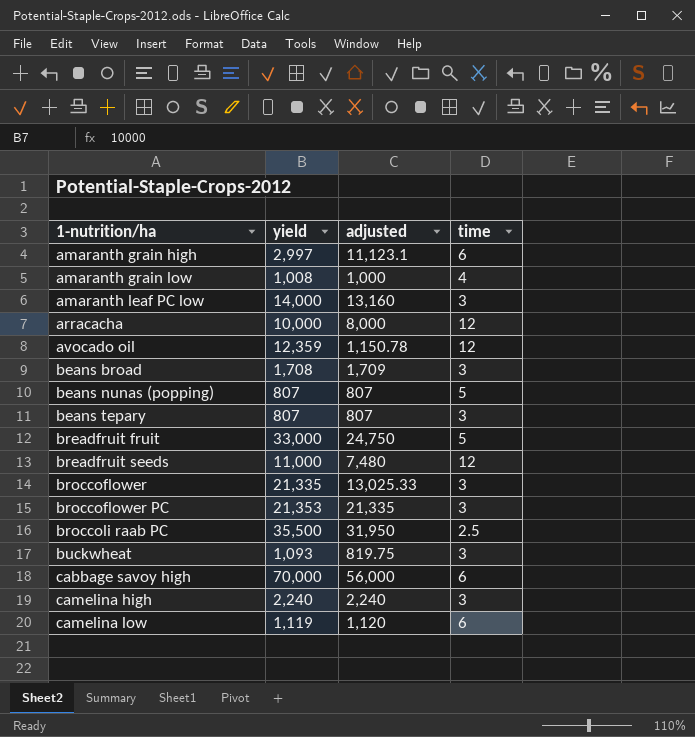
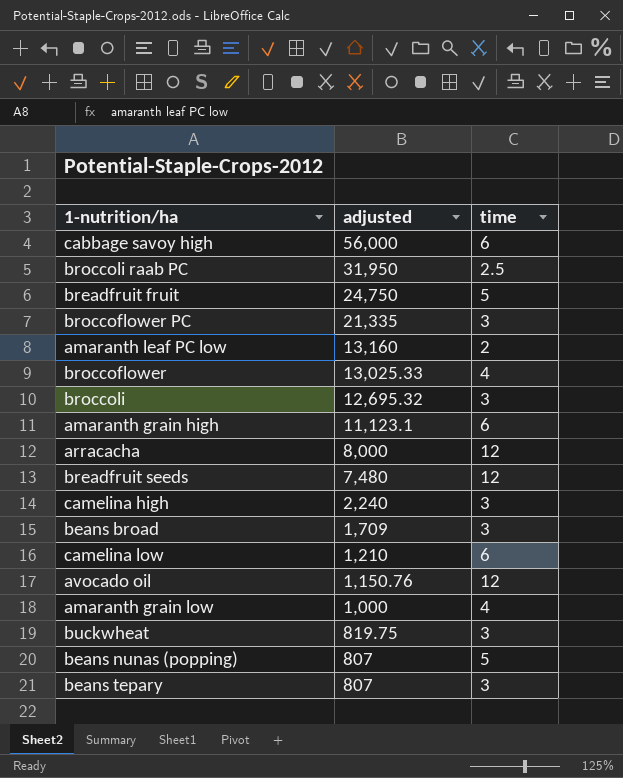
row order: 1-nutrition/ha ascending -> adjusted descending
column yield | position: 2 -> none
amaranth leaf PC low | time: 3 -> 2
broccoflower | time: 3 -> 4
row broccoli: none -> 12,695.32 | 3
camelina low | adjusted: 1,120 -> 1,210
avocado oil | adjusted: 1,150.78 -> 1,150.76

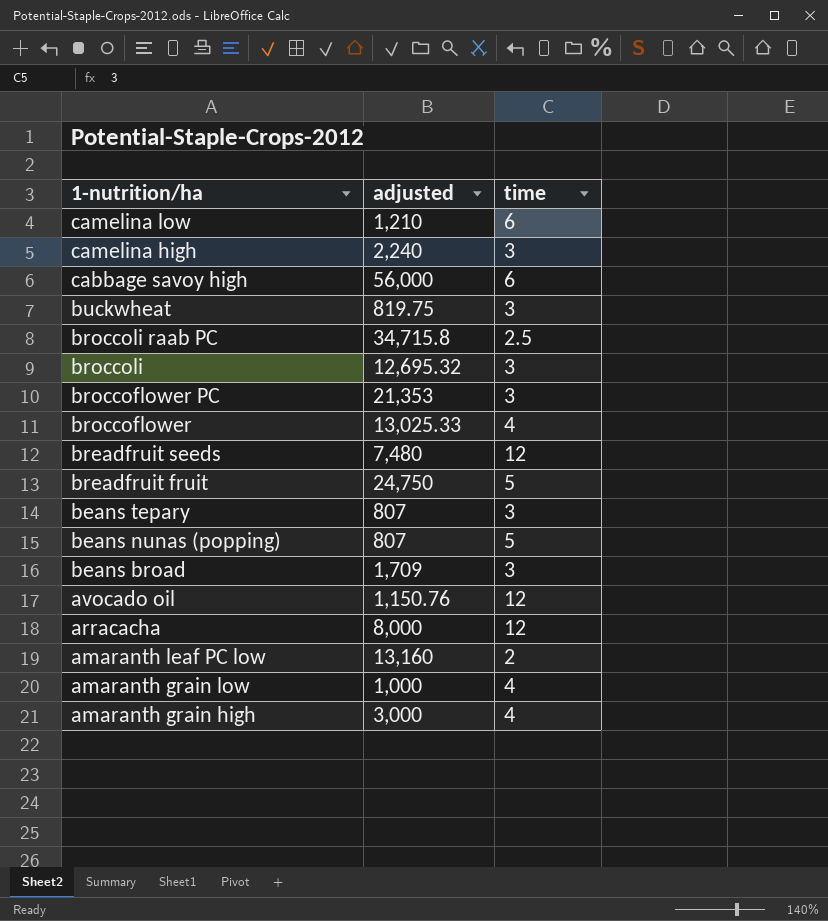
row order: adjusted descending -> 1-nutrition/ha descending
broccoli raab PC | adjusted: 31,950 -> 34,715.8
broccoflower PC | adjusted: 21,335 -> 21,353
amaranth grain high | adjusted: 11,123.1 -> 3,000
amaranth grain high | time: 6 -> 4

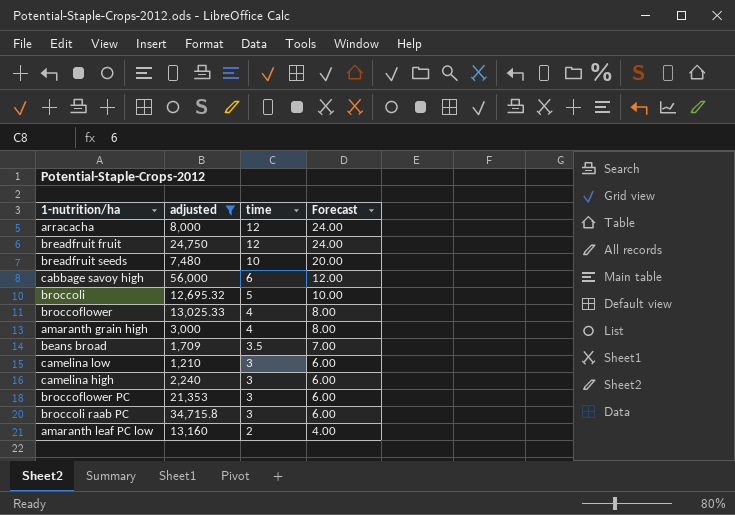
filter: none -> adjusted >= 1,210
row order: 1-nutrition/ha descending -> time descending
column Forecast | formula: none -> [time] * 2
breadfruit fruit | time: 5 -> 12
breadfruit seeds | time: 12 -> 10
broccoli | time: 3 -> 5
beans broad | time: 3 -> 3.5
camelina low | time: 6 -> 3
broccoli raab PC | time: 2.5 -> 3

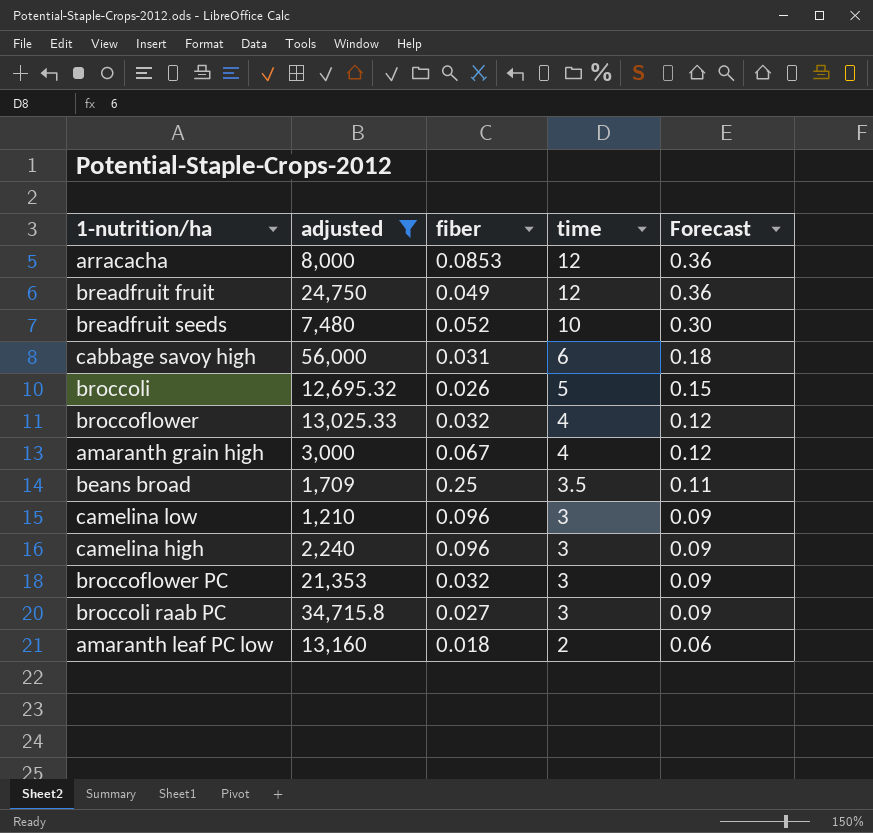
column fiber | position: none -> 3
column Forecast | formula: [time] * 2 -> [time] * 0.03

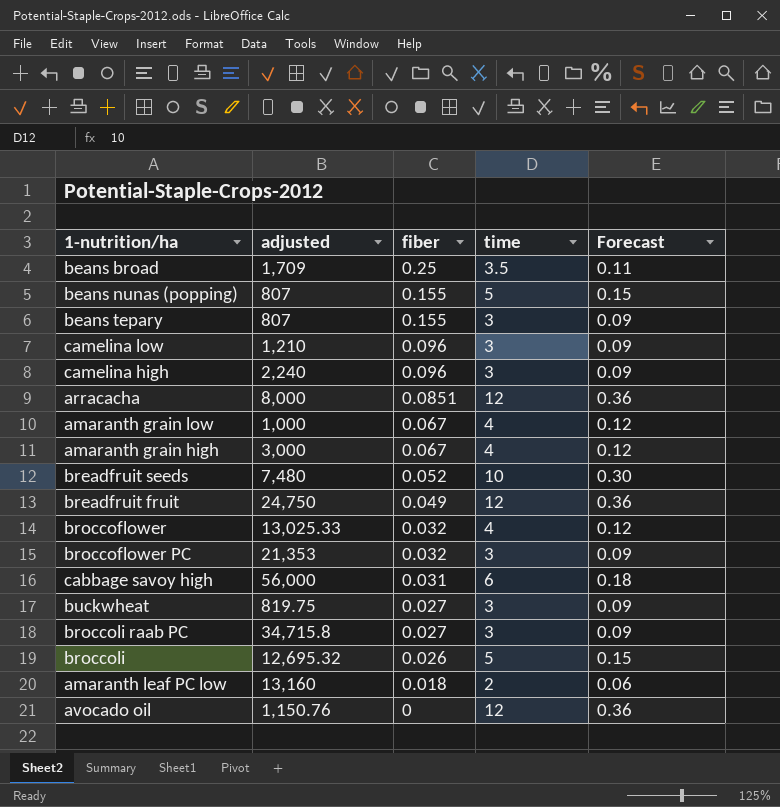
filter: adjusted >= 1,210 -> none
row order: time descending -> fiber descending
arracacha | fiber: 0.0853 -> 0.0851

